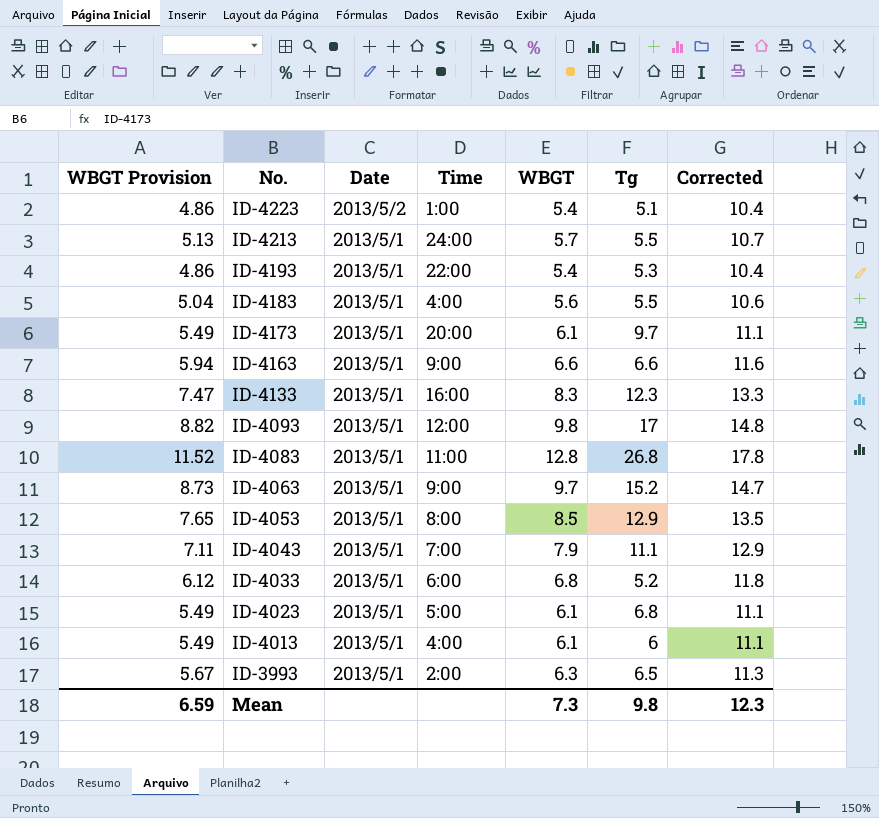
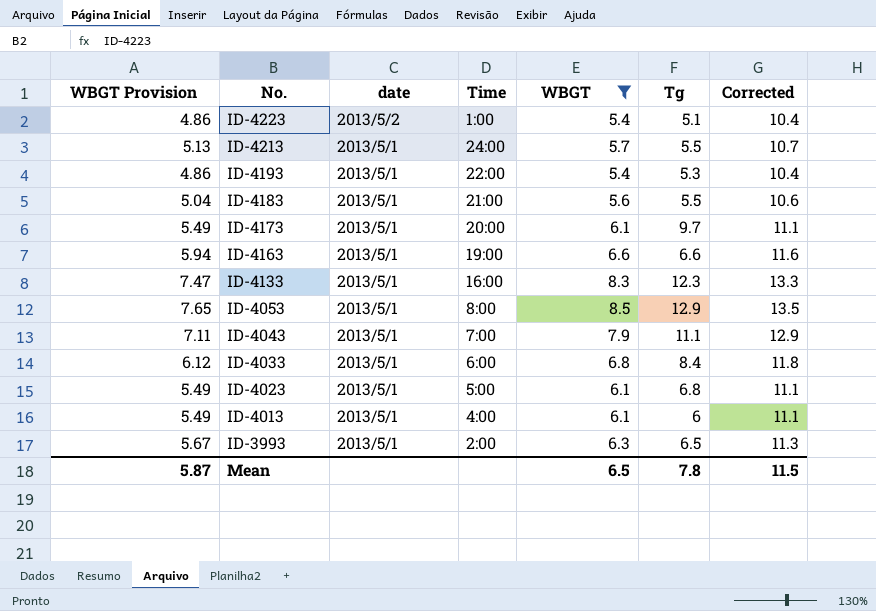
filter: none -> WBGT <= 8.5
column name: Date -> date
ID-4183 | Time: 4:00 -> 21:00
ID-4163 | Time: 9:00 -> 19:00
ID-4033 | Tg: 5.2 -> 8.4
Mean | WBGT Provision: 6.59 -> 5.87
Mean | WBGT: 7.3 -> 6.5
Mean | Tg: 9.8 -> 7.8
Mean | Corrected: 12.3 -> 11.5

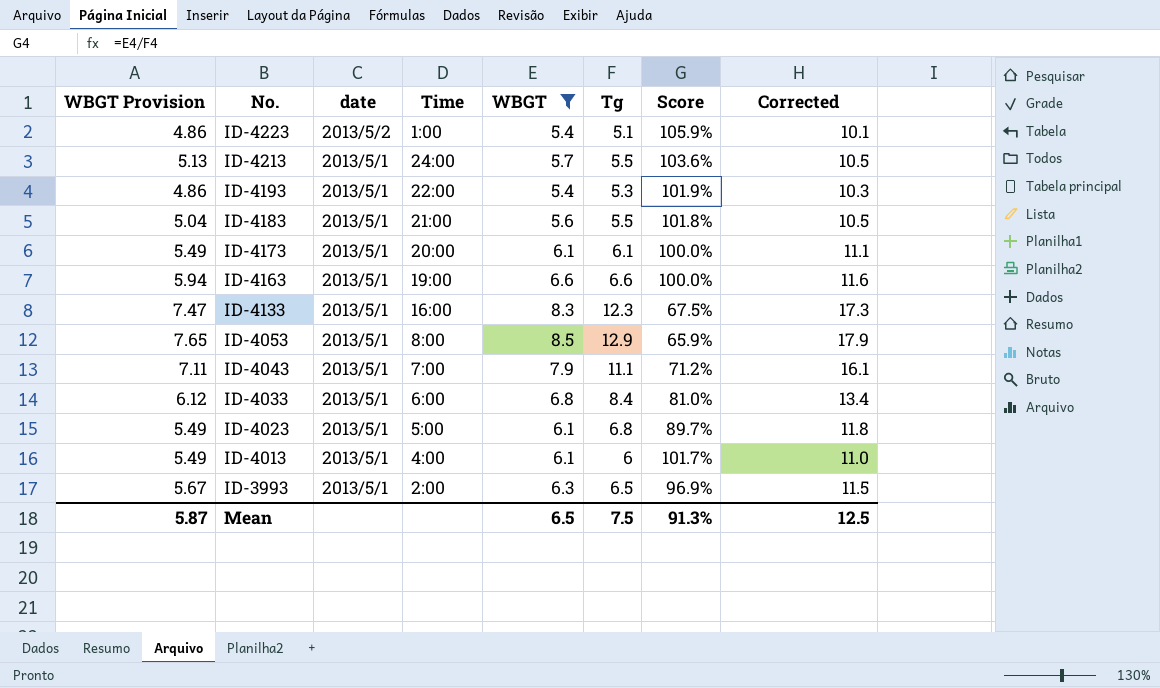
column Score | formula: none -> [WBGT] / [Tg]
column Corrected | formula: [WBGT] + 5 -> [Tg] + 5
ID-4173 | Tg: 9.7 -> 6.1
Mean | Tg: 7.8 -> 7.5
Mean | Corrected: 11.5 -> 12.5

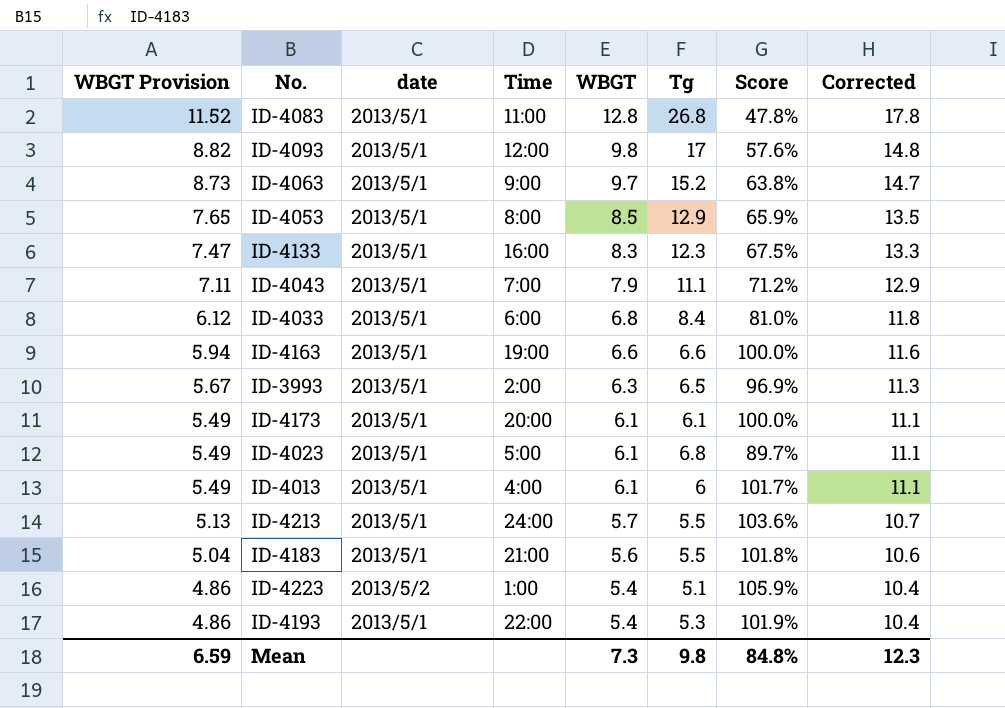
filter: WBGT <= 8.5 -> none
row order: No. descending -> WBGT Provision descending
column Corrected | formula: [Tg] + 5 -> [WBGT] + 5
Mean | WBGT Provision: 5.87 -> 6.59
Mean | WBGT: 6.5 -> 7.3
Mean | Tg: 7.5 -> 9.8
Mean | Score: 91.3% -> 84.8%
Mean | Corrected: 12.5 -> 12.3

